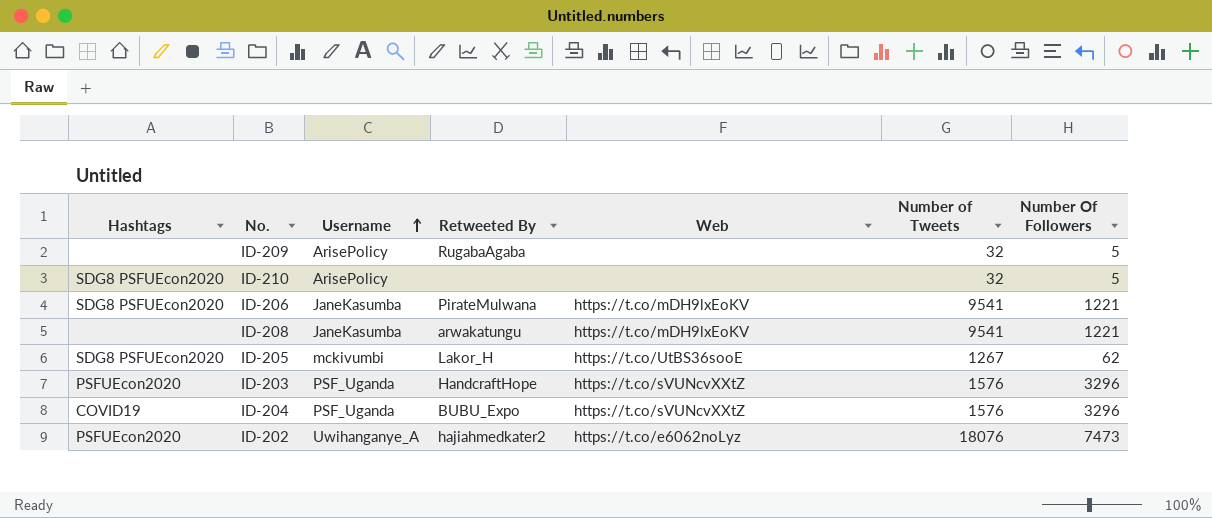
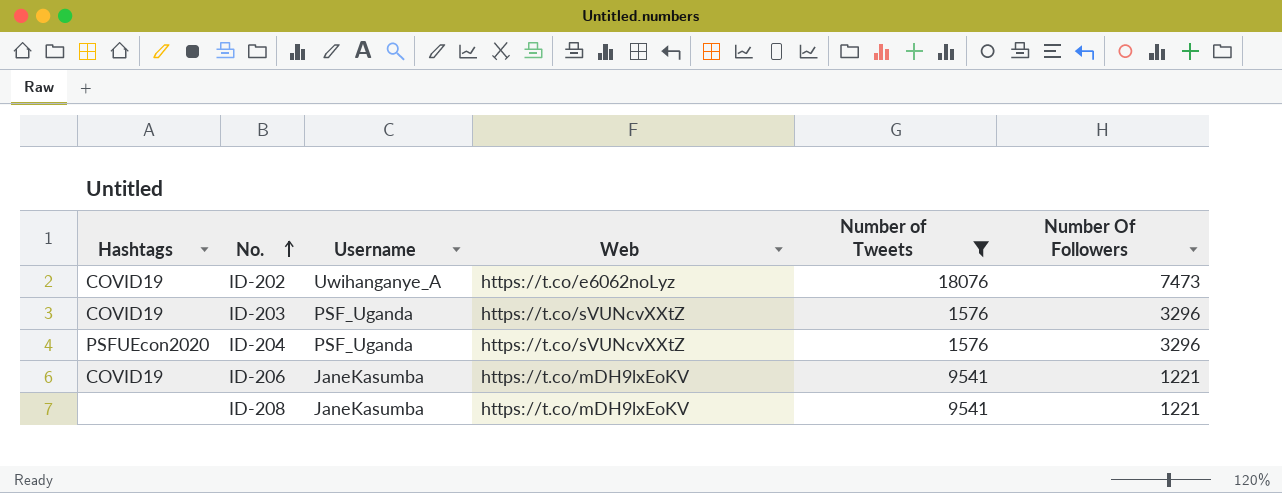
filter: none -> Number of Tweets >= 1576
row order: Username ascending -> No. ascending
column Retweeted By | position: 4 -> none
ID-202 | Hashtags: PSFUEcon2020 -> COVID19
ID-203 | Hashtags: PSFUEcon2020 -> COVID19
ID-204 | Hashtags: COVID19 -> PSFUEcon2020
ID-206 | Hashtags: SDG8 PSFUEcon2020 -> COVID19

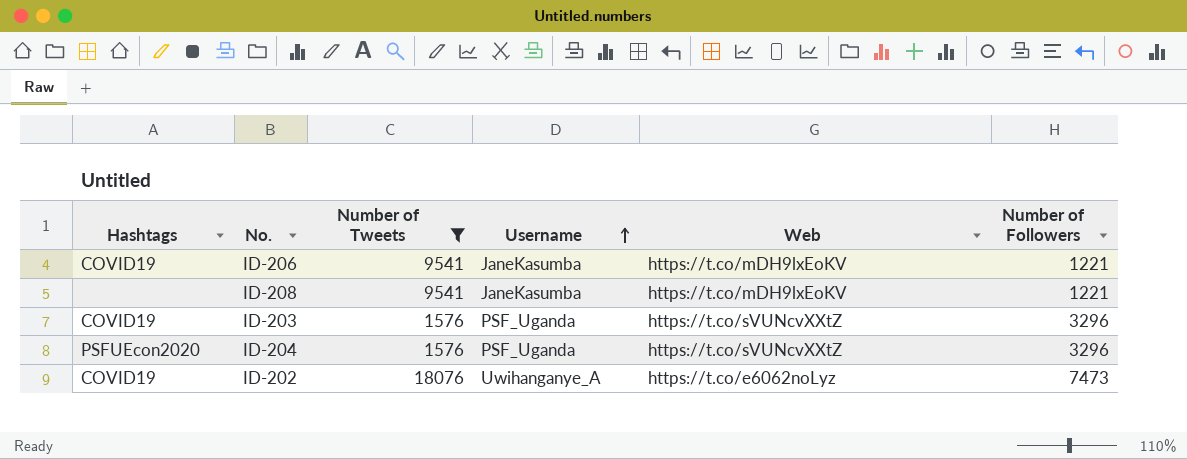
row order: No. ascending -> Username ascending
column Number of Tweets | position: 5 -> 3
column name: Number Of Followers -> Number of Followers

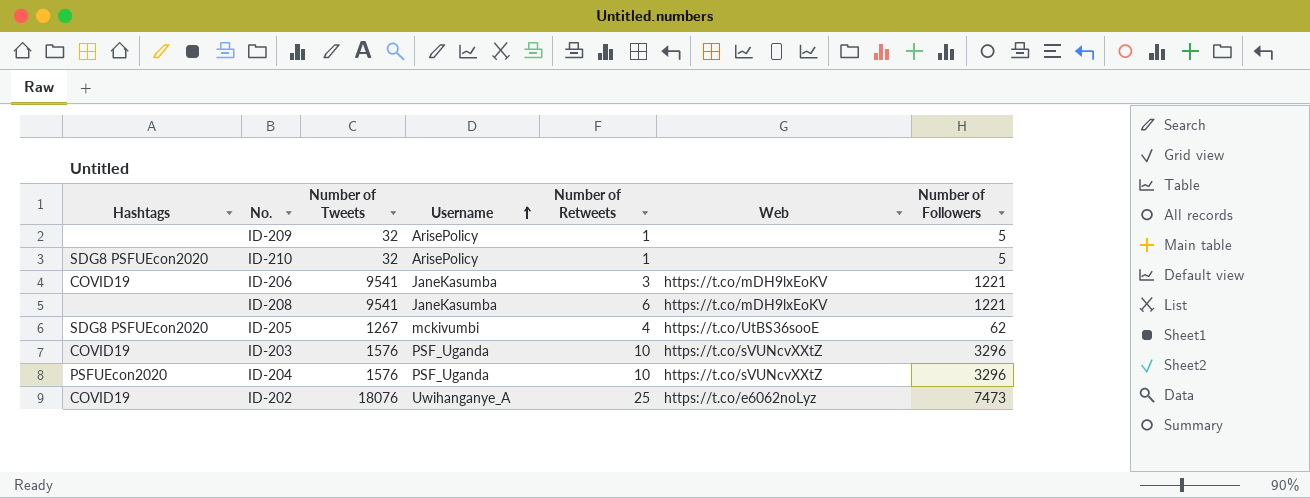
filter: Number of Tweets >= 1576 -> none
column Number of Retweets | position: none -> 5

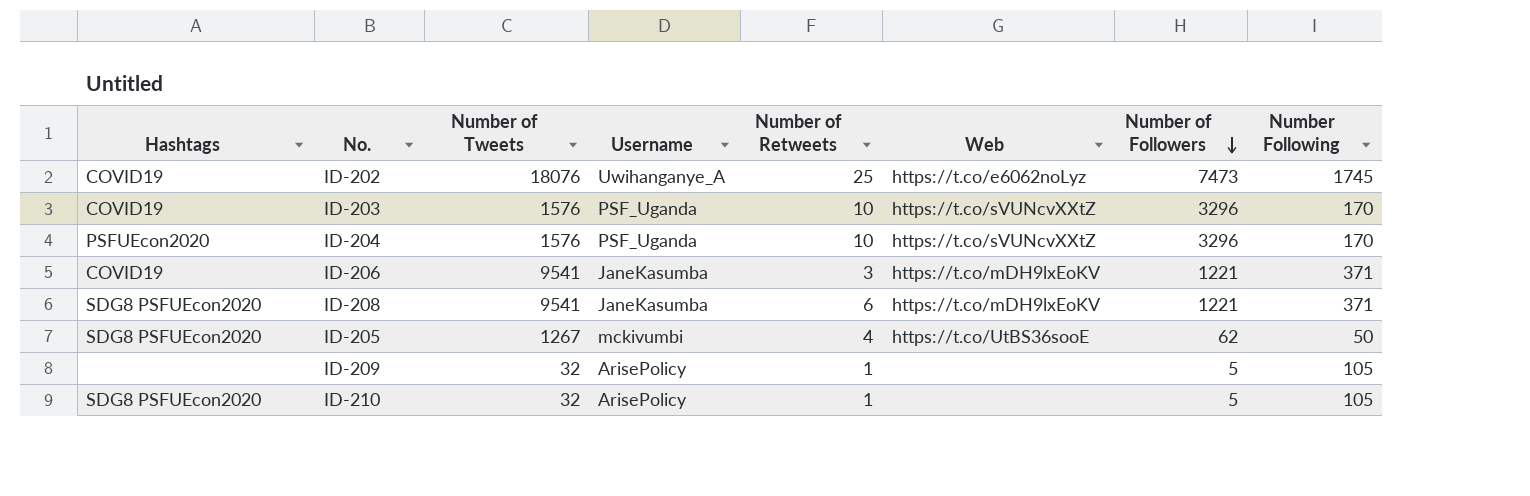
row order: Username ascending -> Number of Followers descending
column Number Following | position: none -> 8
ID-208 | Hashtags: none -> SDG8 PSFUEcon2020

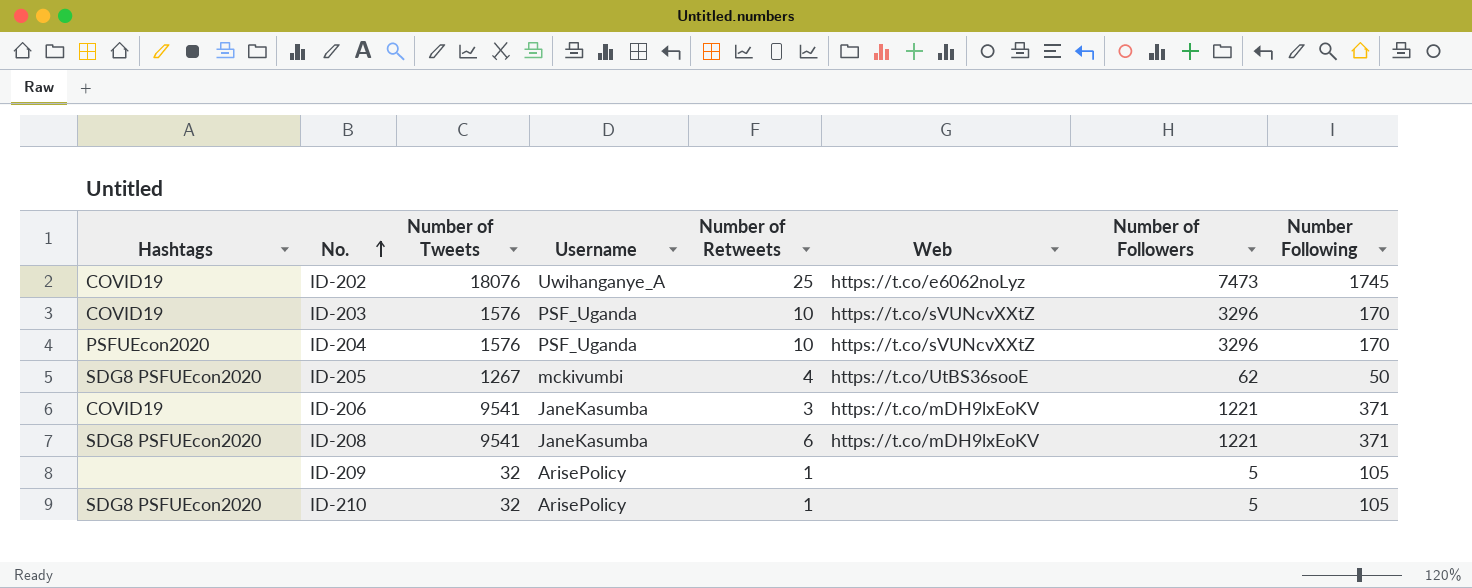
row order: Number of Followers descending -> No. ascending

